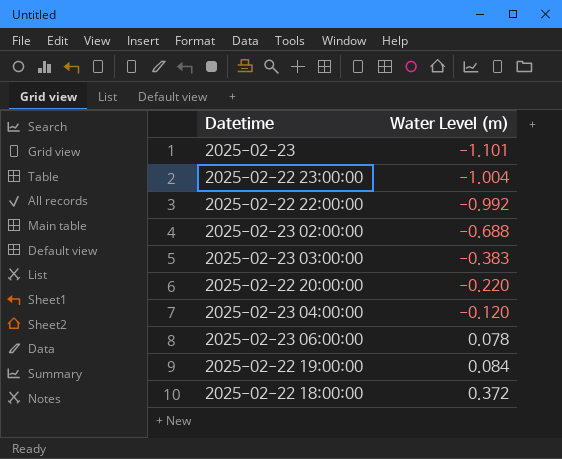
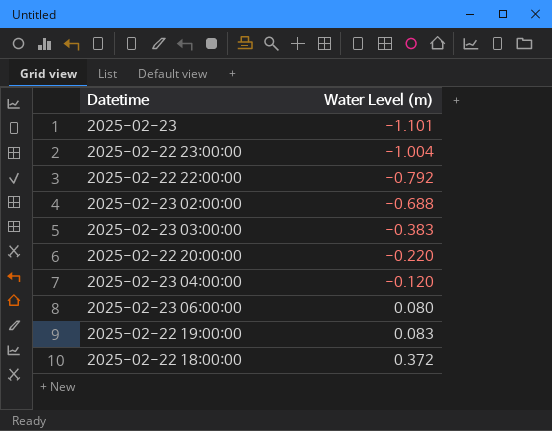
2025-02-22 22:00:00 | Water Level (m): -0.992 -> -0.792
2025-02-23 06:00:00 | Water Level (m): 0.078 -> 0.080
2025-02-22 19:00:00 | Water Level (m): 0.084 -> 0.083

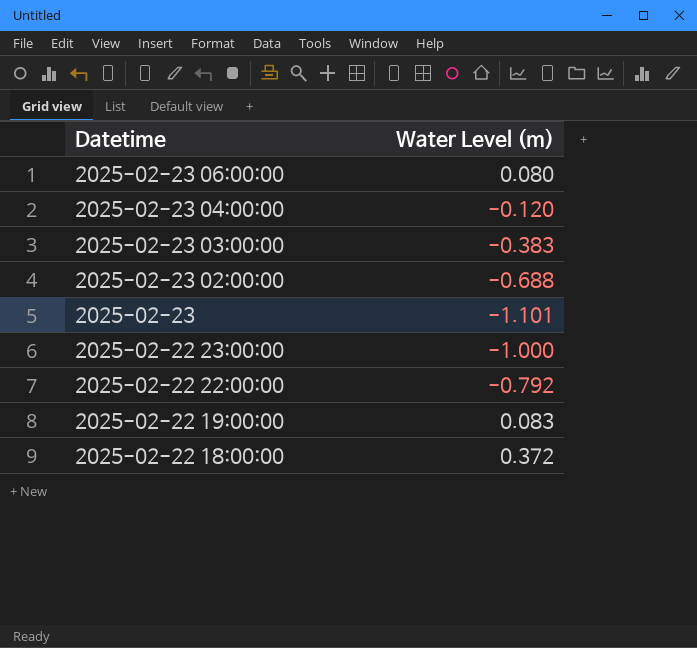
row order: Water Level (m) ascending -> Datetime descending
row 2025-02-22 20:00:00: -0.220 -> none
2025-02-22 23:00:00 | Water Level (m): -1.004 -> -1.000

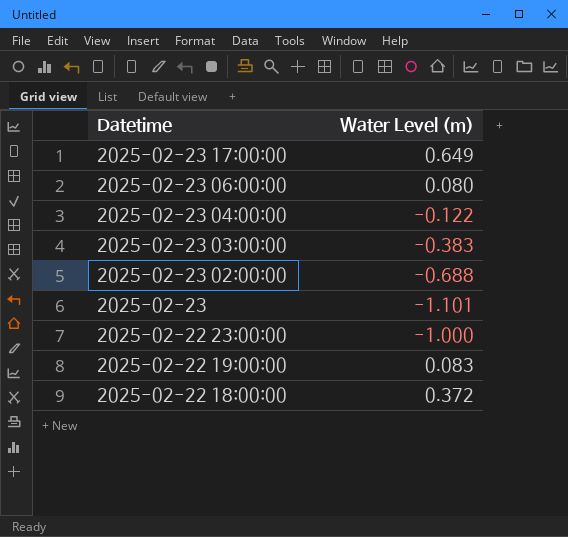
row 2025-02-22 22:00:00: -0.792 -> none
row 2025-02-23 17:00:00: none -> 0.649
2025-02-23 04:00:00 | Water Level (m): -0.120 -> -0.122

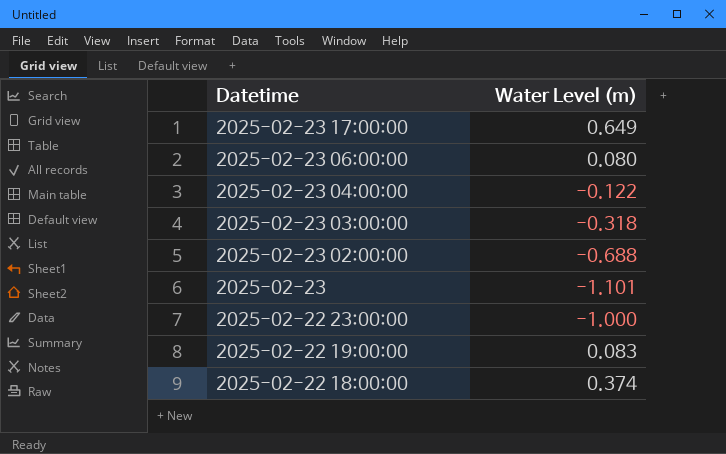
2025-02-23 03:00:00 | Water Level (m): -0.383 -> -0.318
2025-02-22 18:00:00 | Water Level (m): 0.372 -> 0.374

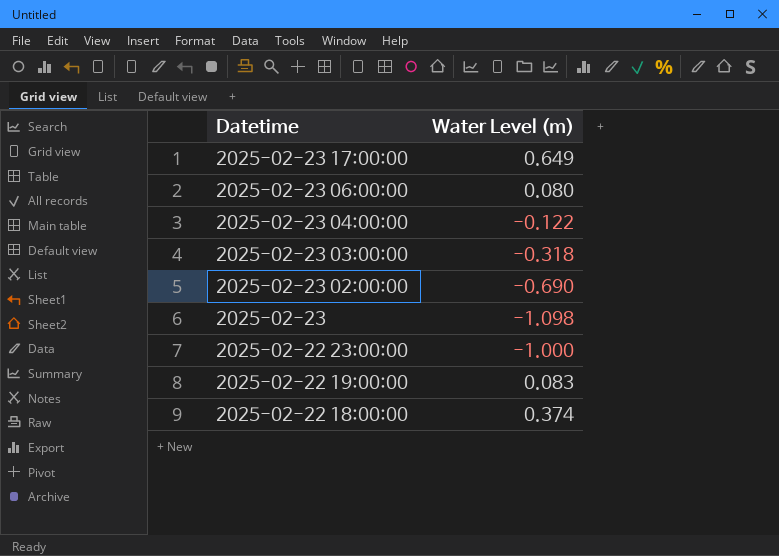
2025-02-23 02:00:00 | Water Level (m): -0.688 -> -0.690
2025-02-23 | Water Level (m): -1.101 -> -1.098

